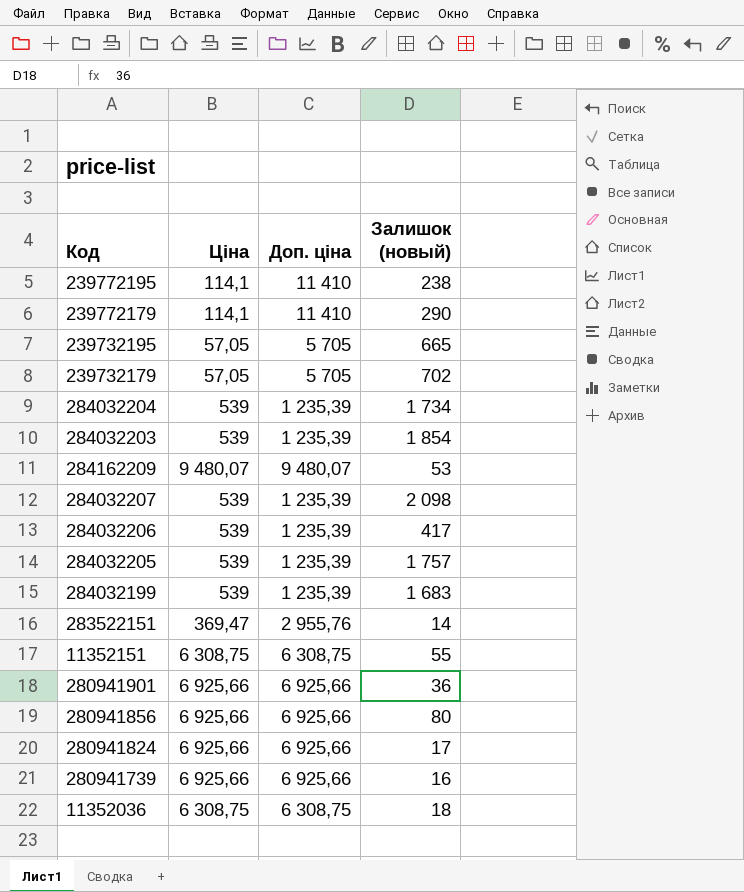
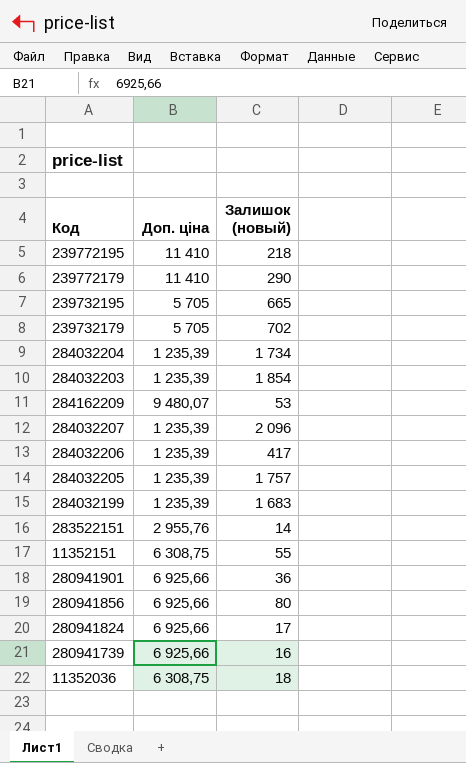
column Ціна | position: 2 -> none
239772195 | Залишок (новый): 238 -> 218
284032207 | Залишок (новый): 2 098 -> 2 096

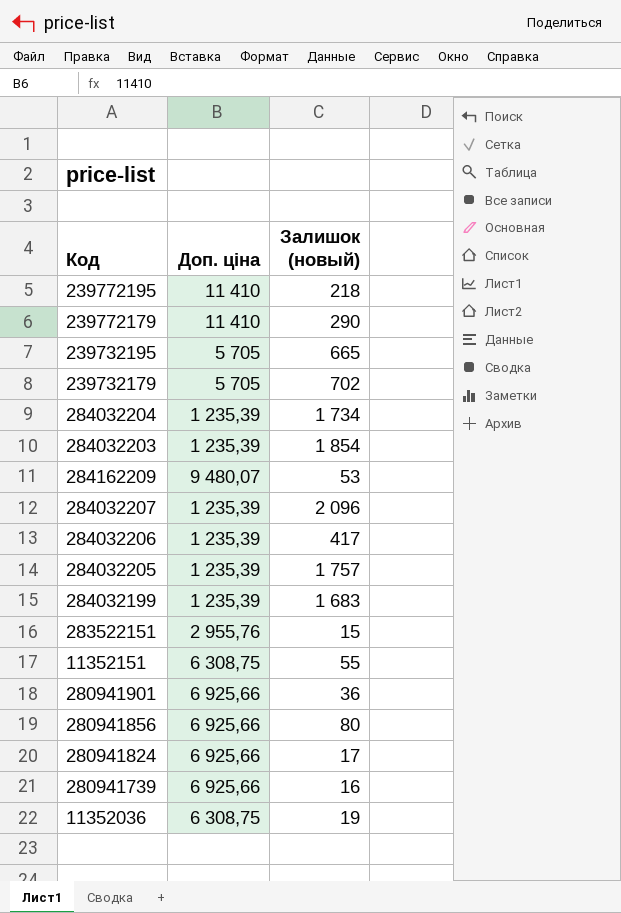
283522151 | Залишок (новый): 14 -> 15
11352036 | Залишок (новый): 18 -> 19

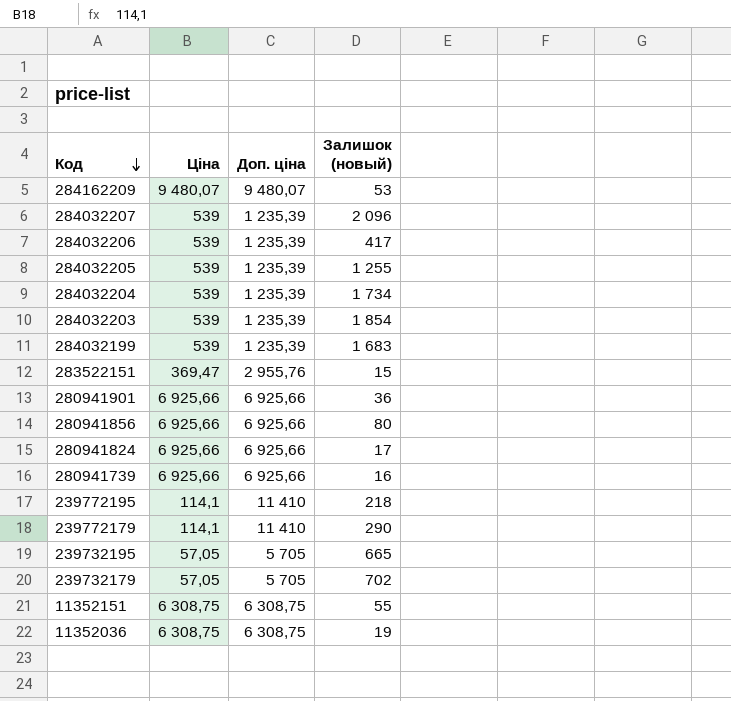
row order: none -> Код descending
column Ціна | position: none -> 2
284032205 | Залишок (новый): 1 757 -> 1 255

